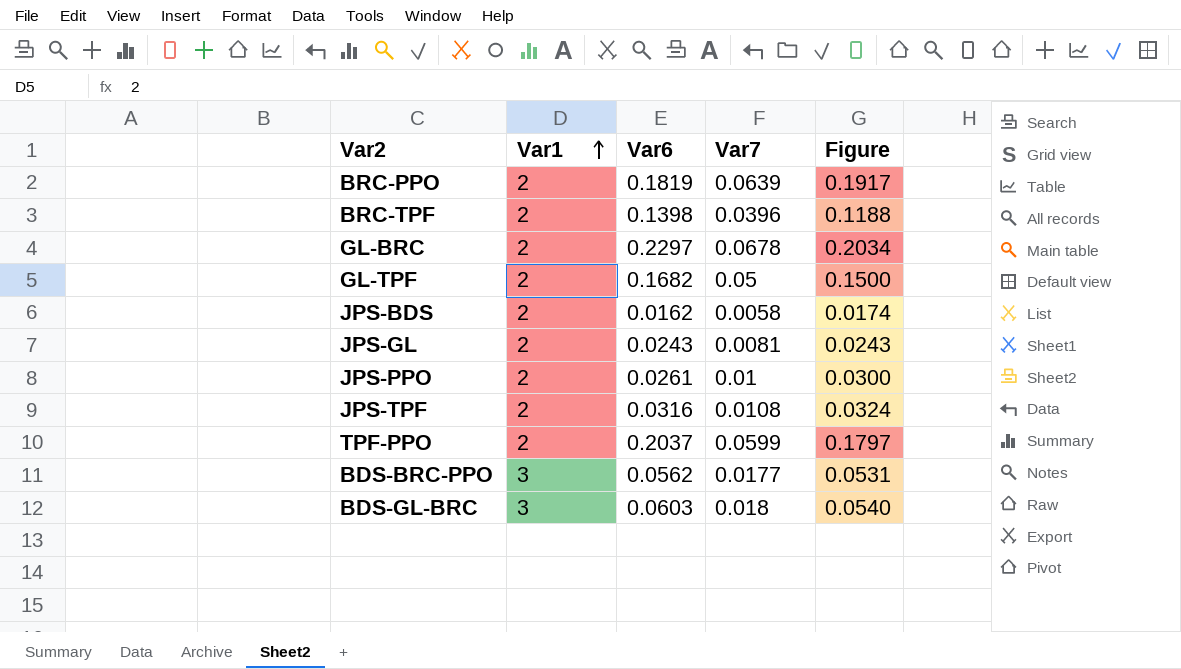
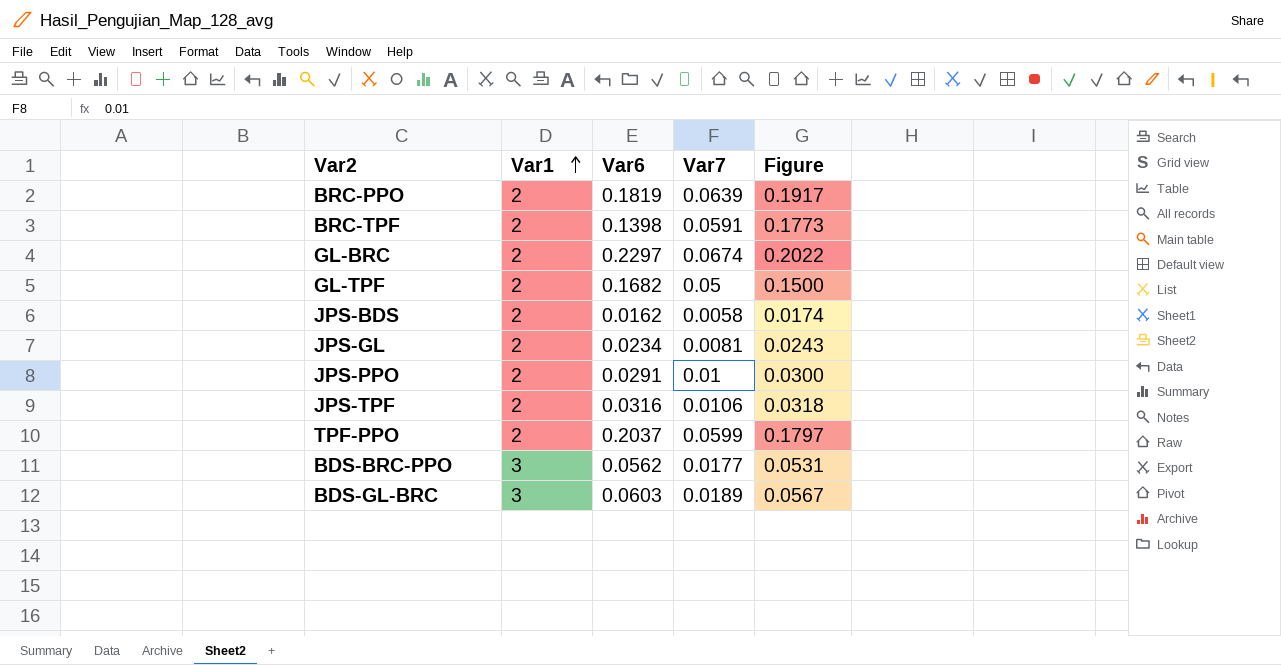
BRC-TPF | Var7: 0.0396 -> 0.0591
BRC-TPF | Figure: 0.1188 -> 0.1773
GL-BRC | Var7: 0.0678 -> 0.0674
GL-BRC | Figure: 0.2034 -> 0.2022
JPS-GL | Var6: 0.0243 -> 0.0234
JPS-PPO | Var6: 0.0261 -> 0.0291
JPS-TPF | Var7: 0.0108 -> 0.0106
JPS-TPF | Figure: 0.0324 -> 0.0318
BDS-GL-BRC | Var7: 0.018 -> 0.0189
BDS-GL-BRC | Figure: 0.0540 -> 0.0567

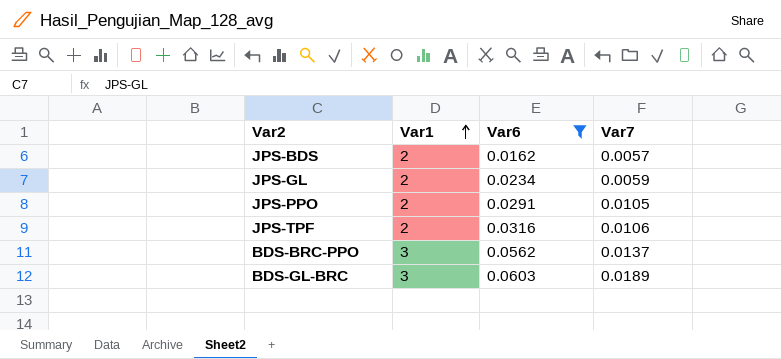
filter: none -> Var6 <= 0.0603
column Figure | formula: [Var7] * 3 -> none
JPS-BDS | Var7: 0.0058 -> 0.0057
JPS-GL | Var7: 0.0081 -> 0.0059
JPS-PPO | Var7: 0.01 -> 0.0105
BDS-BRC-PPO | Var7: 0.0177 -> 0.0137

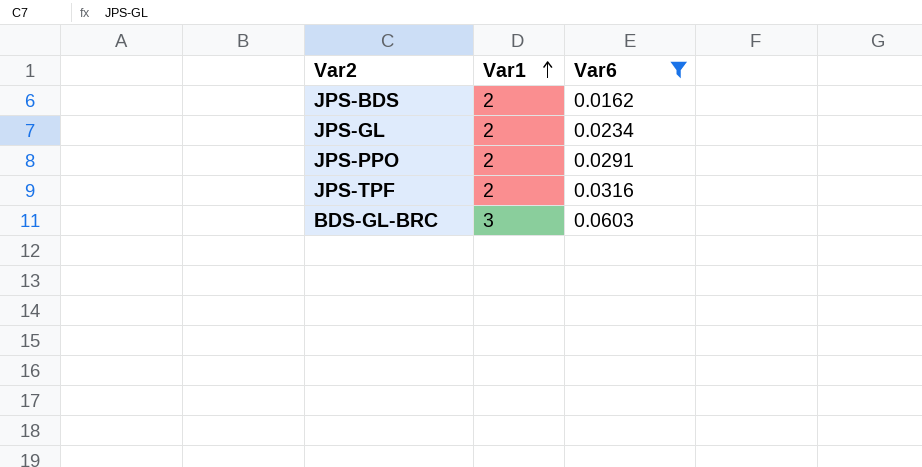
column Var7 | position: 4 -> none
row BDS-BRC-PPO: 3 | 0.0562 | 0.0137 -> none

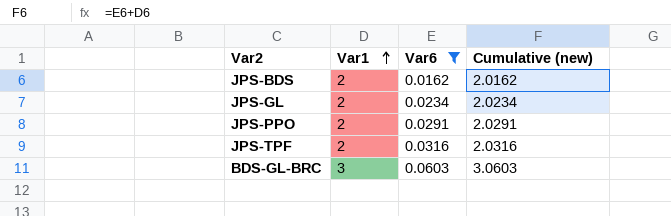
column Cumulative (new) | formula: none -> [Var1] + [Var6]

